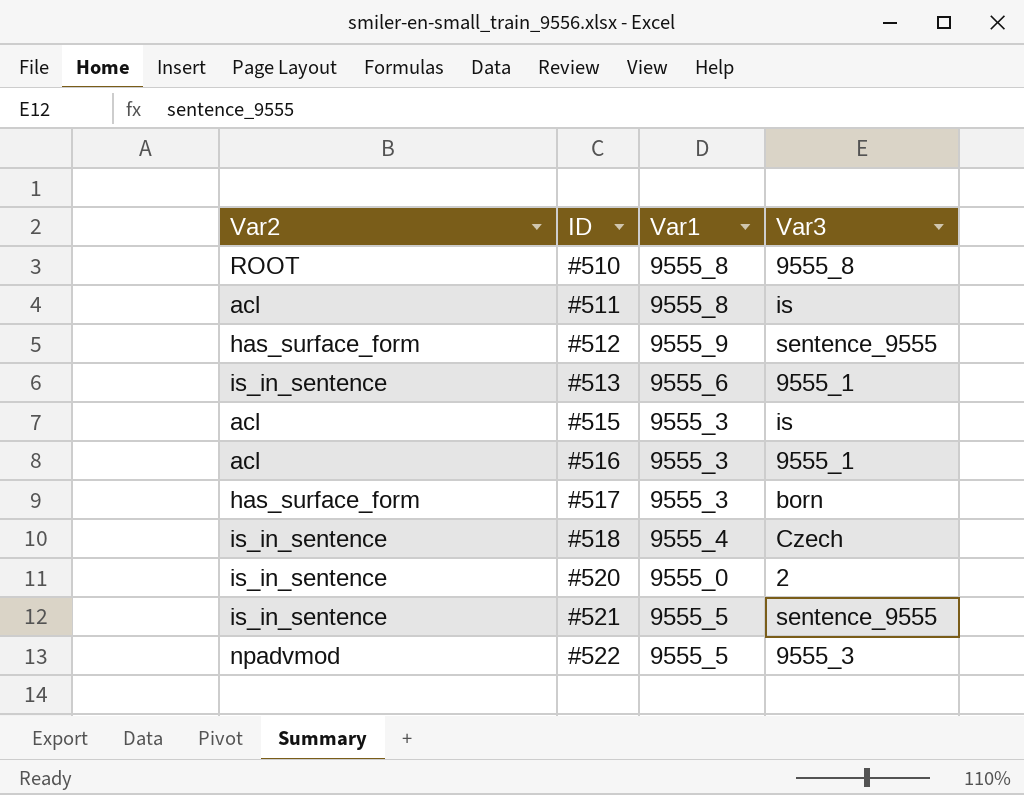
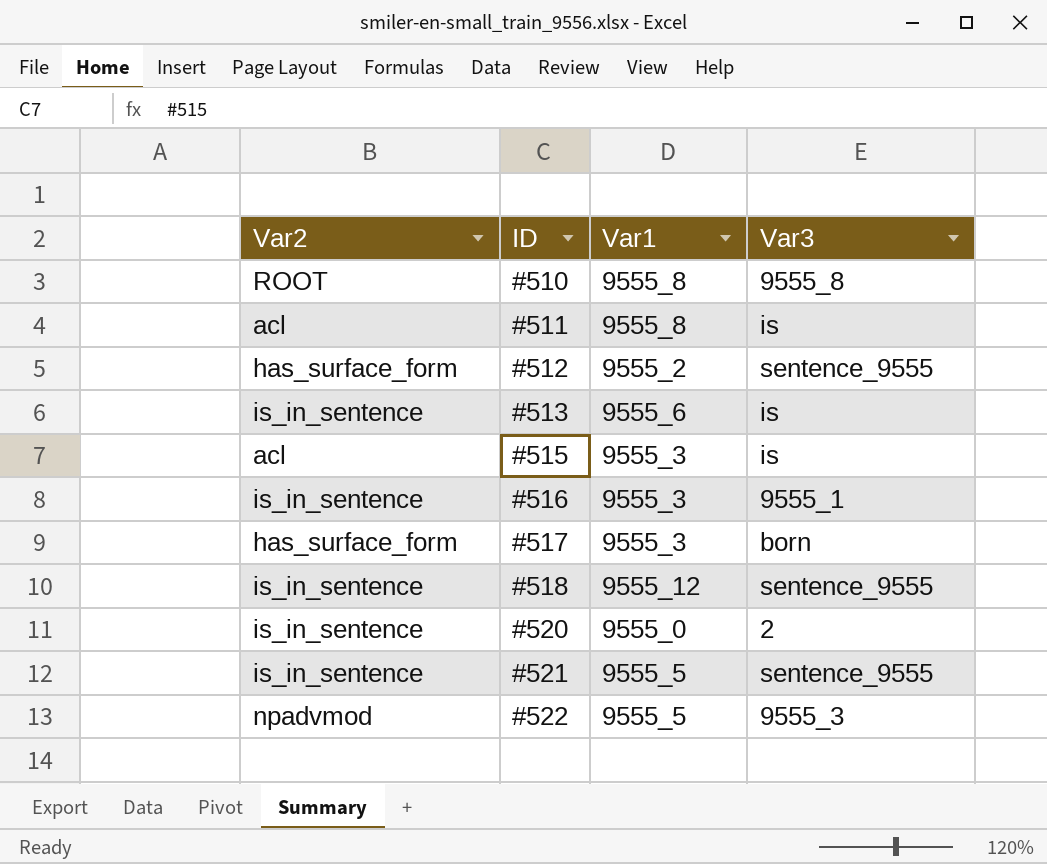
#512 | Var1: 9555_9 -> 9555_2
#513 | Var3: 9555_1 -> is
#516 | Var2: acl -> is_in_sentence
#518 | Var1: 9555_4 -> 9555_12
#518 | Var3: Czech -> sentence_9555

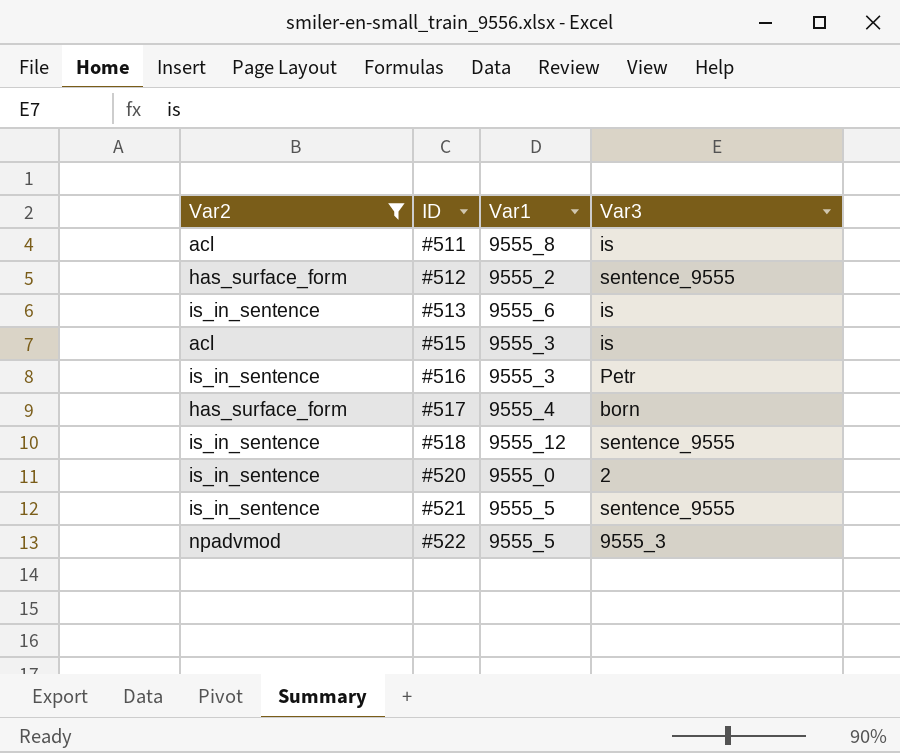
filter: none -> Var2 != ROOT
#516 | Var3: 9555_1 -> Petr
#517 | Var1: 9555_3 -> 9555_4

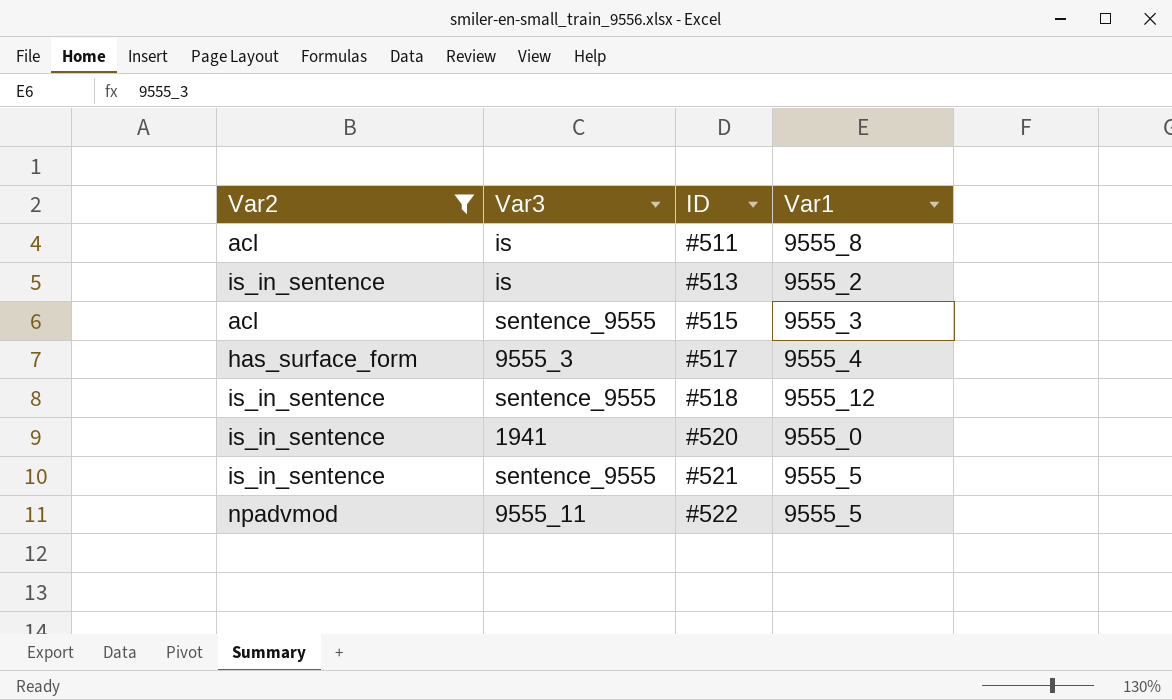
column Var3 | position: 4 -> 2
row #512: has_surface_form | 9555_2 | sentence_9555 -> none
row #516: is_in_sentence | 9555_3 | Petr -> none
#513 | Var1: 9555_6 -> 9555_2
#515 | Var3: is -> sentence_9555
#517 | Var3: born -> 9555_3
#520 | Var3: 2 -> 1941
#522 | Var3: 9555_3 -> 9555_11

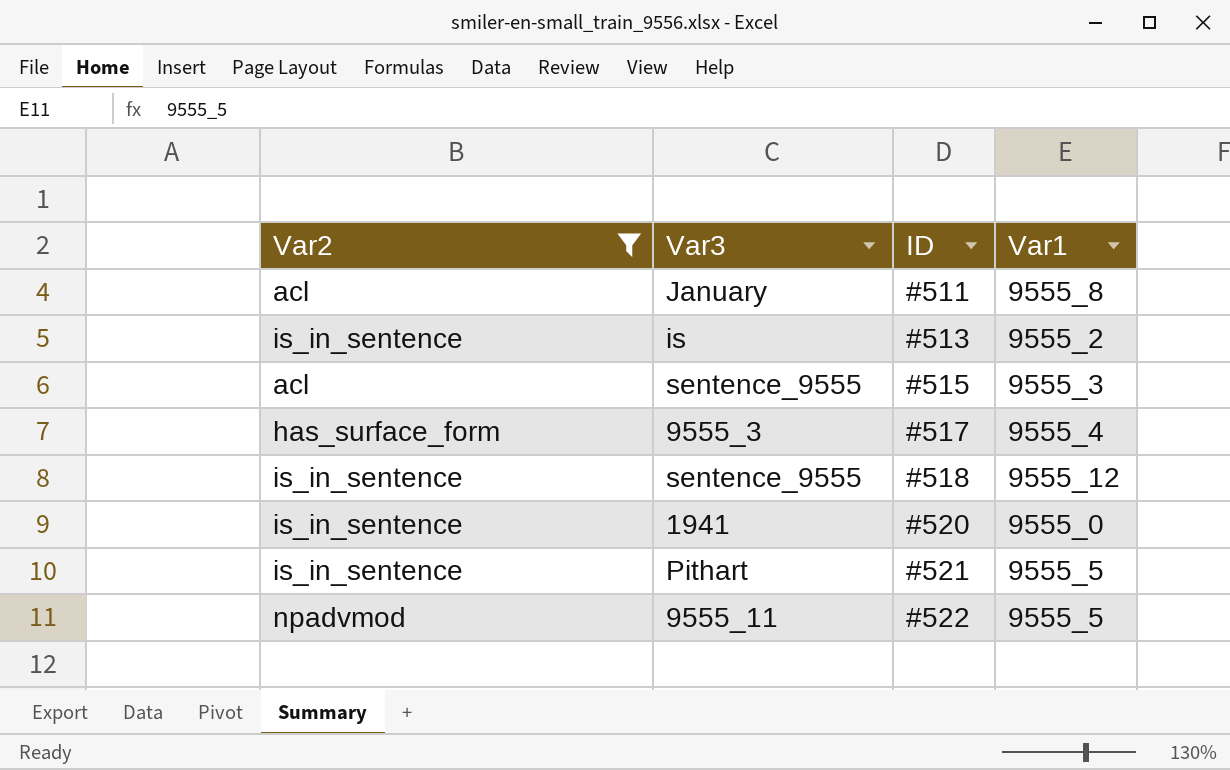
#511 | Var3: is -> January
#521 | Var3: sentence_9555 -> Pithart

